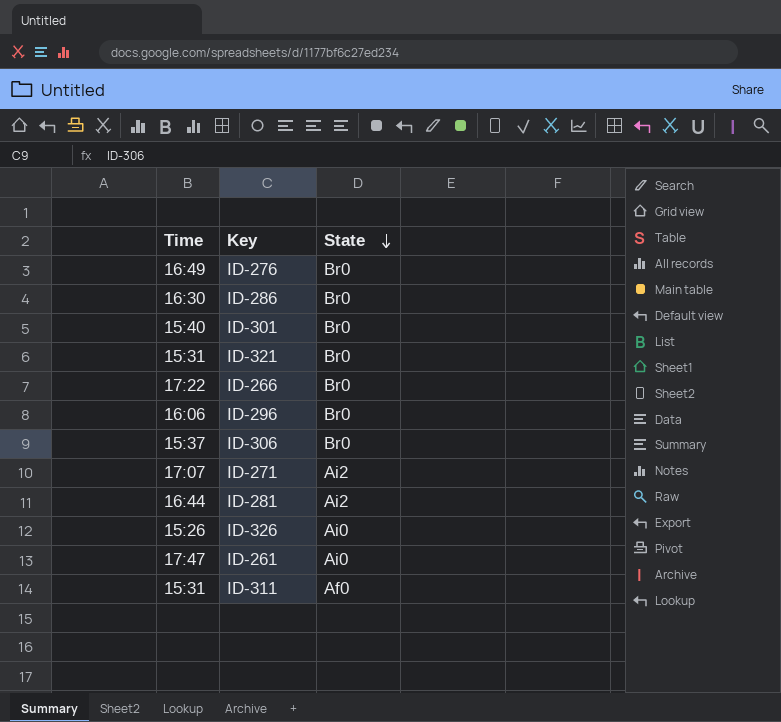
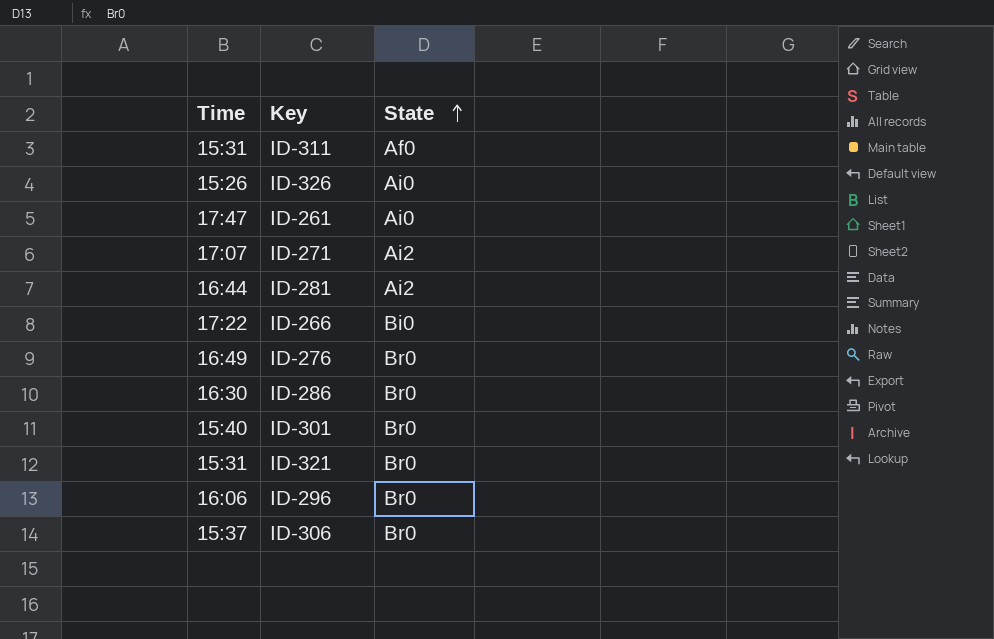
row order: State descending -> State ascending
ID-266 | State: Br0 -> Bi0

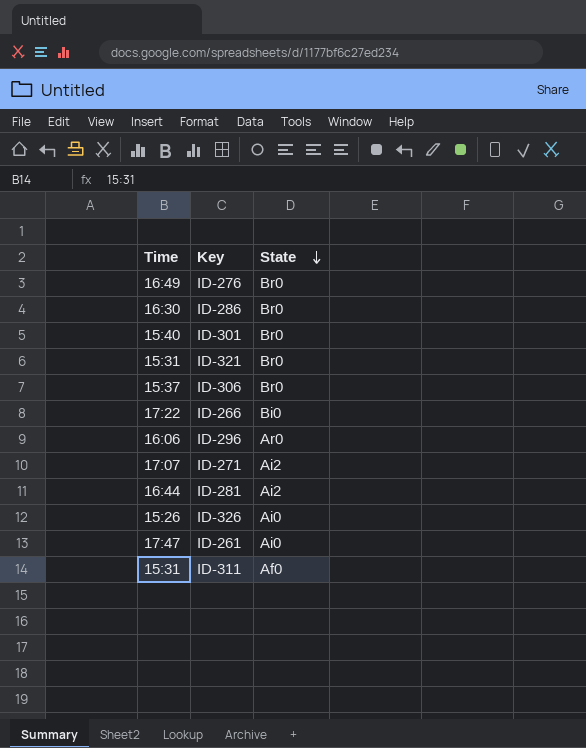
row order: State ascending -> State descending
ID-296 | State: Br0 -> Ar0

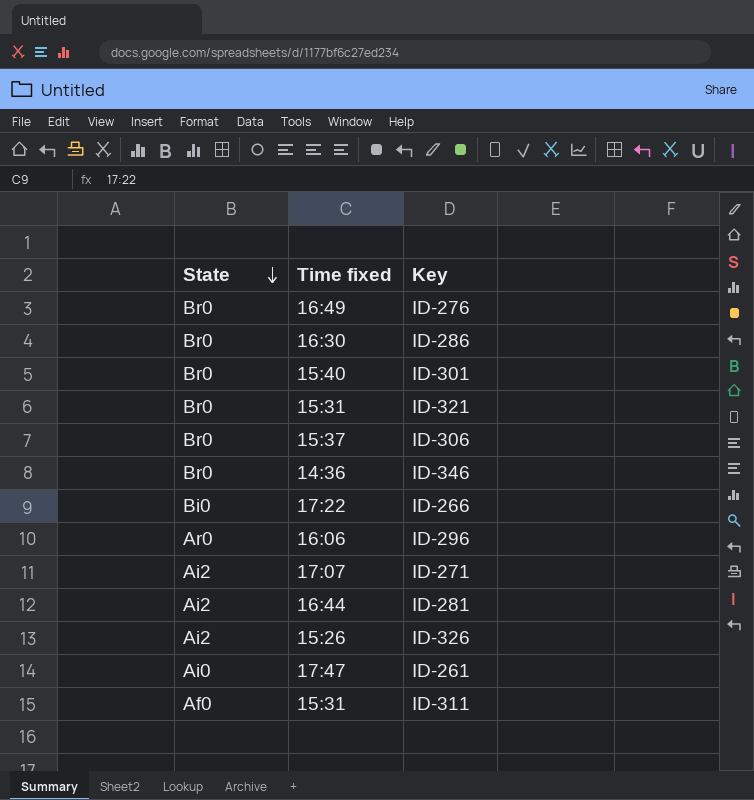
column State | position: 3 -> 1
column name: Time -> Time fixed
row ID-346: none -> Br0 | 14:36
ID-326 | State: Ai0 -> Ai2

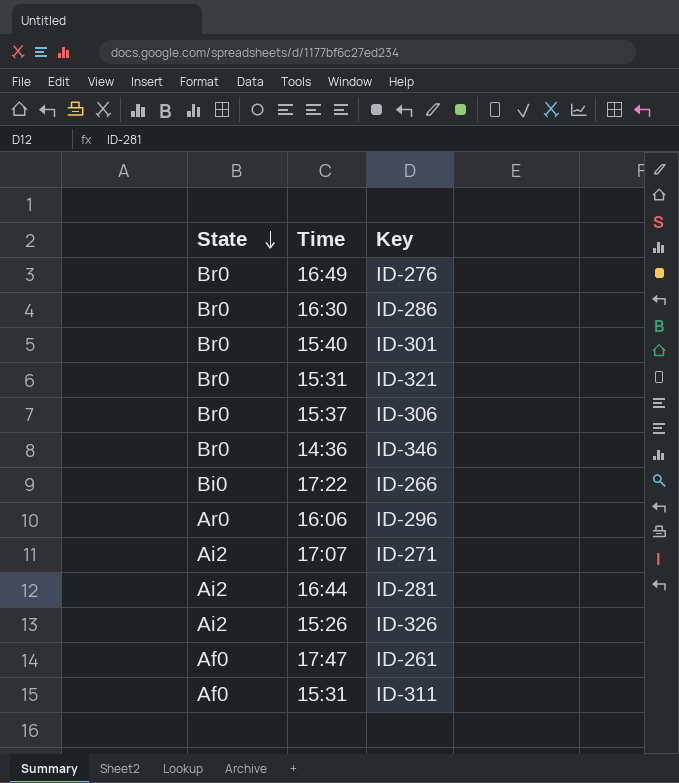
column name: Time fixed -> Time
ID-261 | State: Ai0 -> Af0

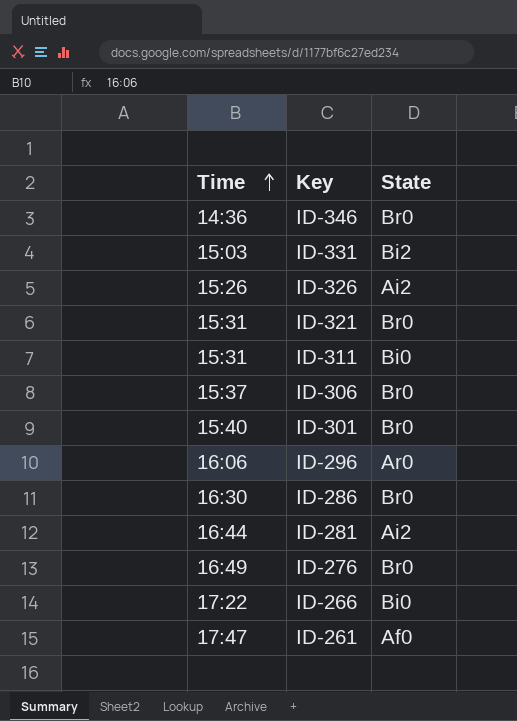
row order: State descending -> Time ascending
column State | position: 1 -> 3
row ID-271: Ai2 | 17:07 -> none
row ID-331: none -> 15:03 | Bi2
ID-311 | State: Af0 -> Bi0

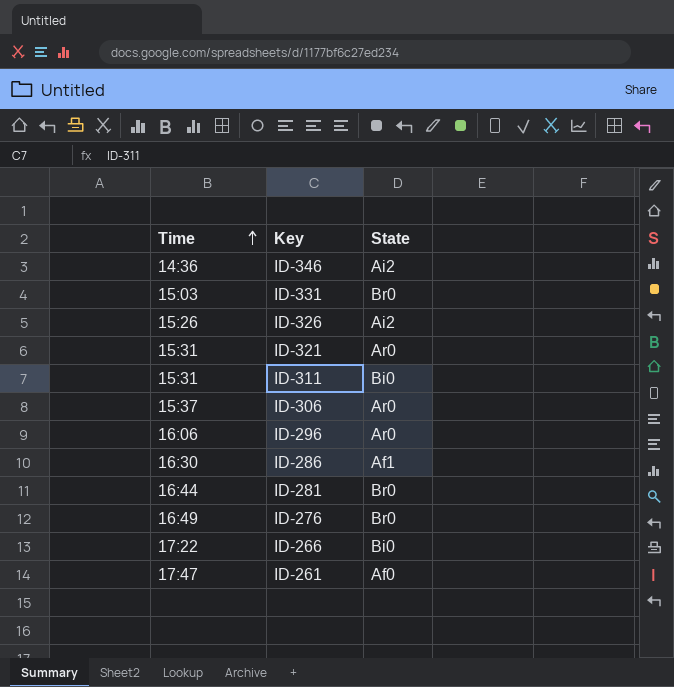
row ID-301: 15:40 | Br0 -> none
ID-346 | State: Br0 -> Ai2
ID-331 | State: Bi2 -> Br0
ID-321 | State: Br0 -> Ar0
ID-306 | State: Br0 -> Ar0
ID-286 | State: Br0 -> Af1
ID-281 | State: Ai2 -> Br0

